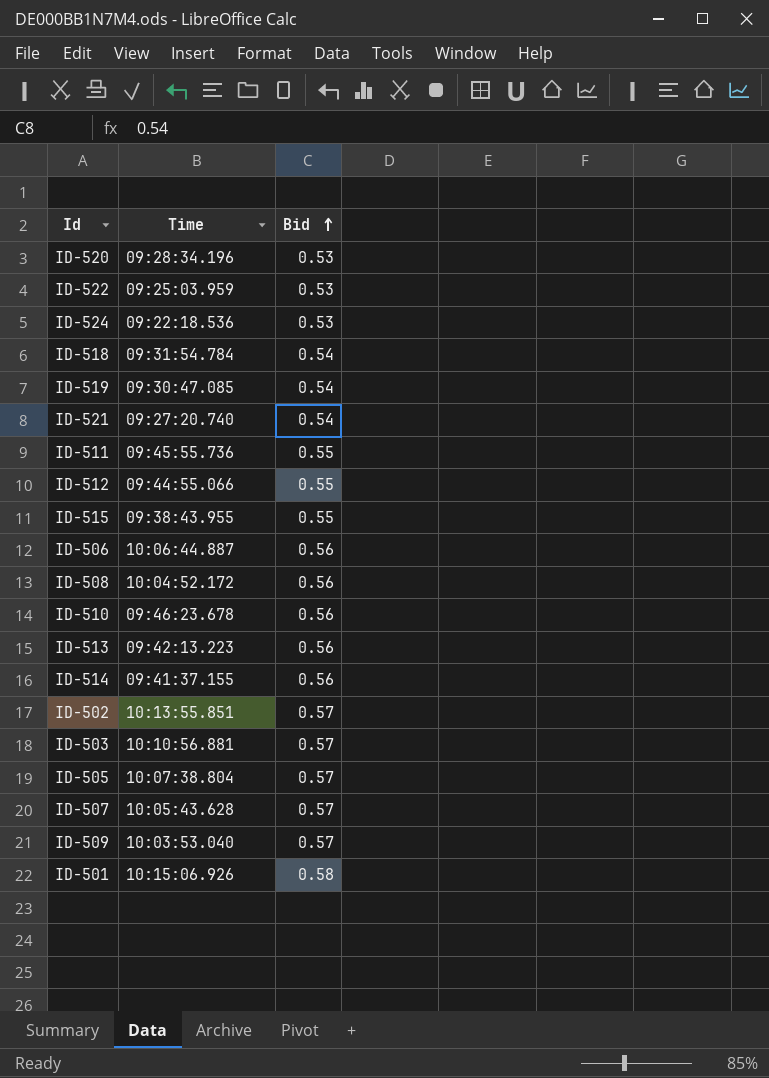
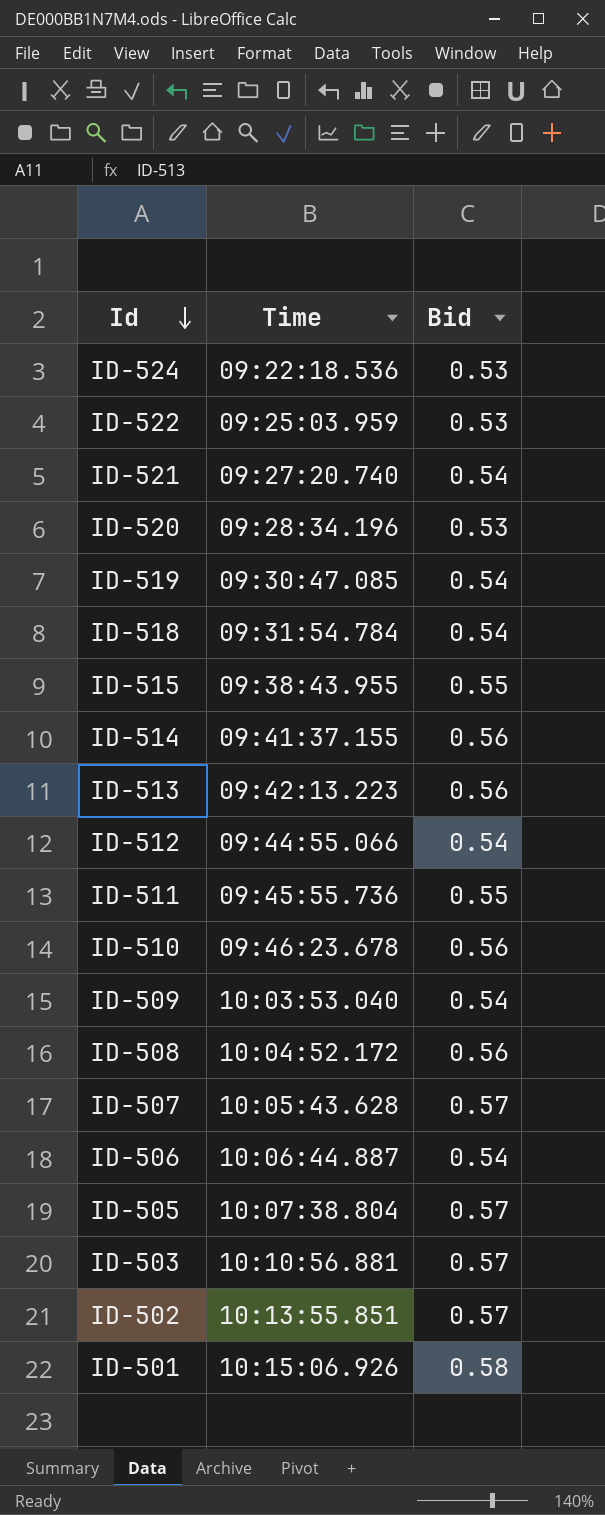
row order: Bid ascending -> Id descending
ID-512 | Bid: 0.55 -> 0.54
ID-509 | Bid: 0.57 -> 0.54
ID-506 | Bid: 0.56 -> 0.54

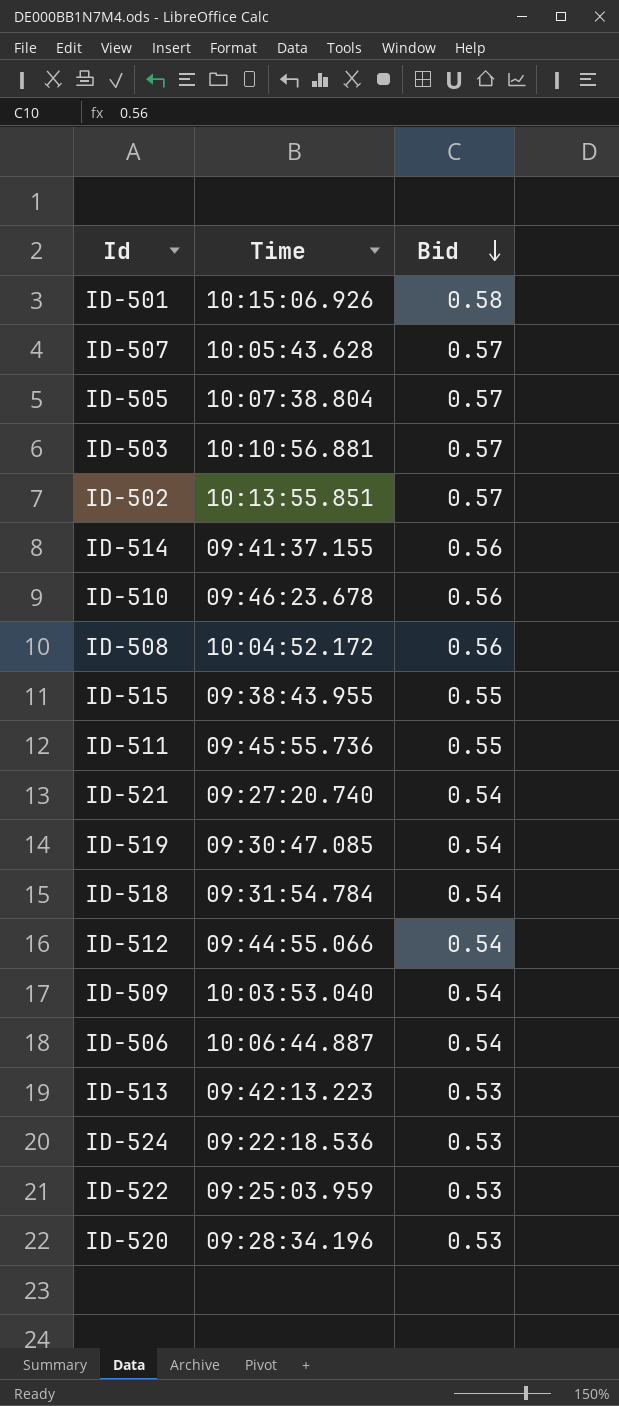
row order: Id descending -> Bid descending
ID-513 | Bid: 0.56 -> 0.53

